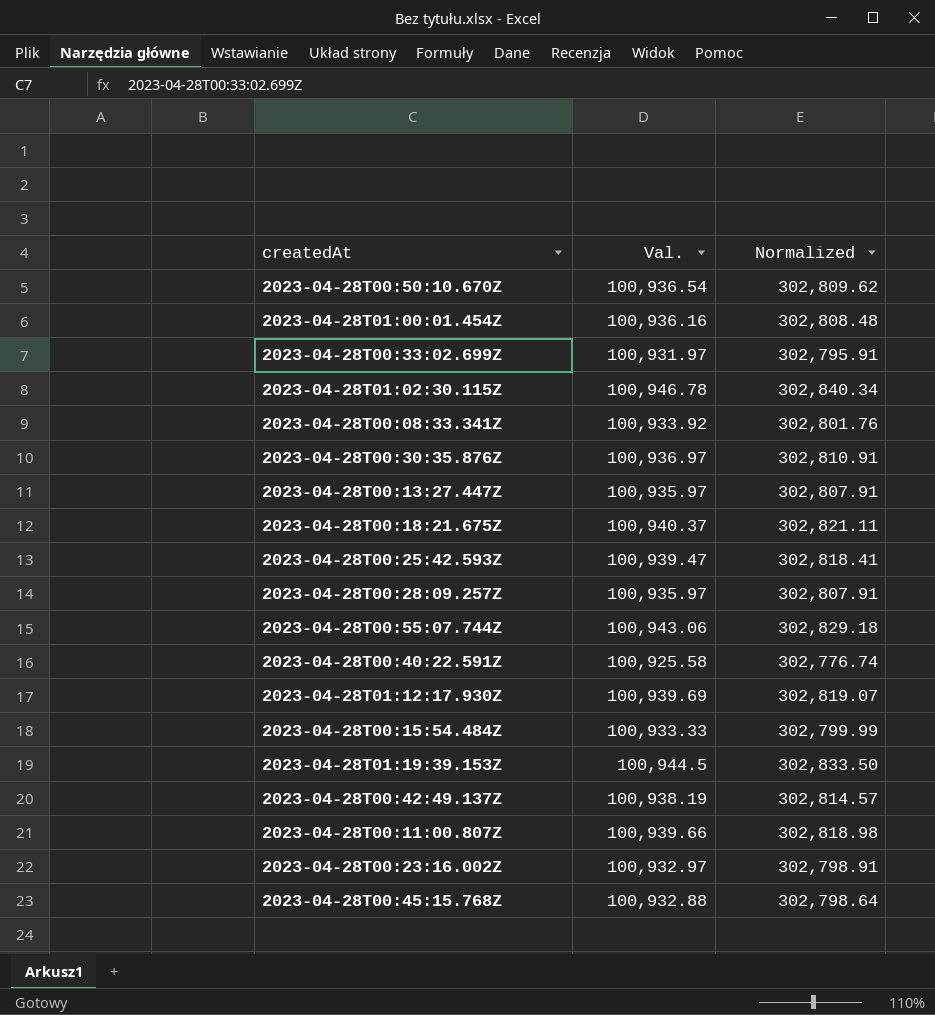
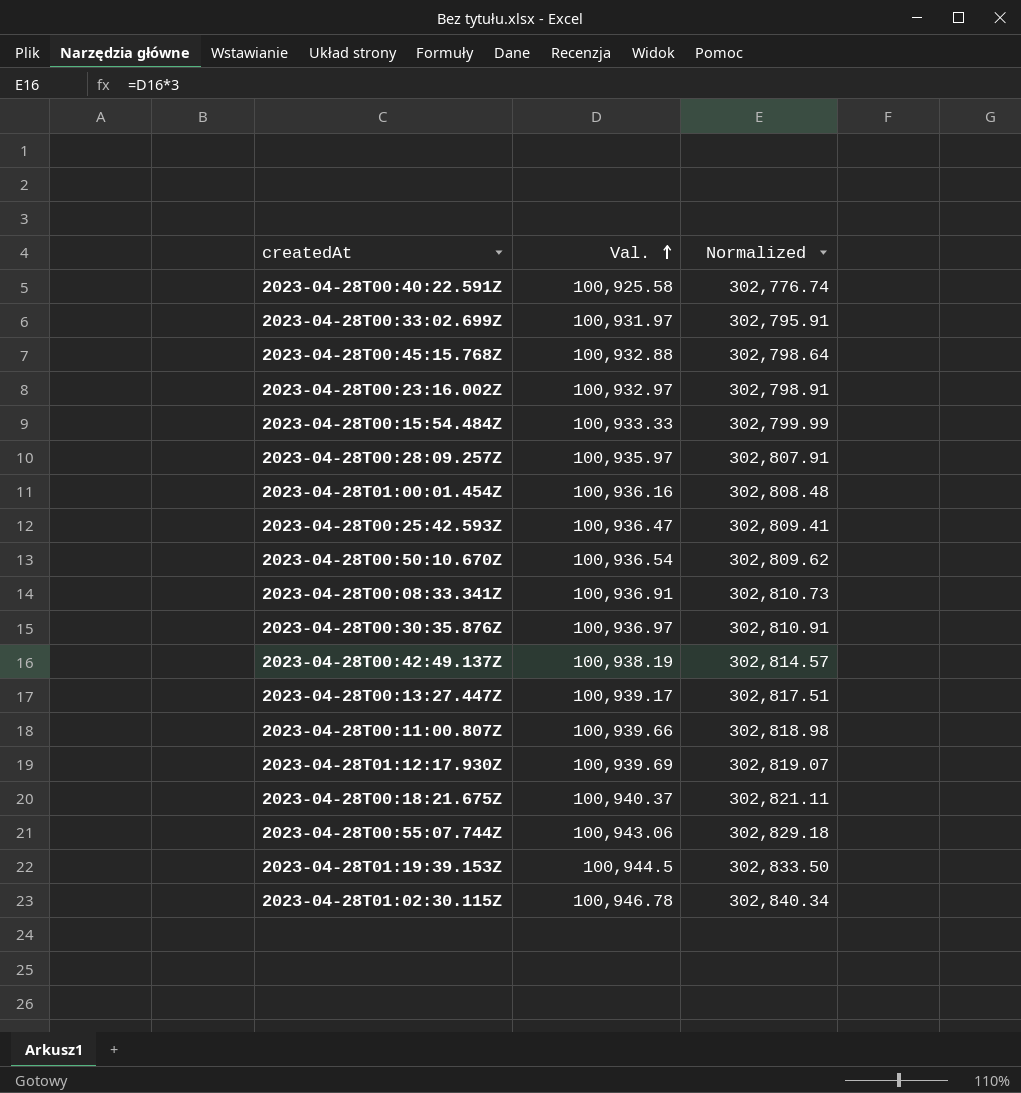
row order: none -> Val. ascending
2023-04-28T00:25:42.593Z | Val.: 100,939.47 -> 100,936.47
2023-04-28T00:25:42.593Z | Normalized: 302,818.41 -> 302,809.41
2023-04-28T00:08:33.341Z | Val.: 100,933.92 -> 100,936.91
2023-04-28T00:08:33.341Z | Normalized: 302,801.76 -> 302,810.73
2023-04-28T00:13:27.447Z | Val.: 100,935.97 -> 100,939.17
2023-04-28T00:13:27.447Z | Normalized: 302,807.91 -> 302,817.51

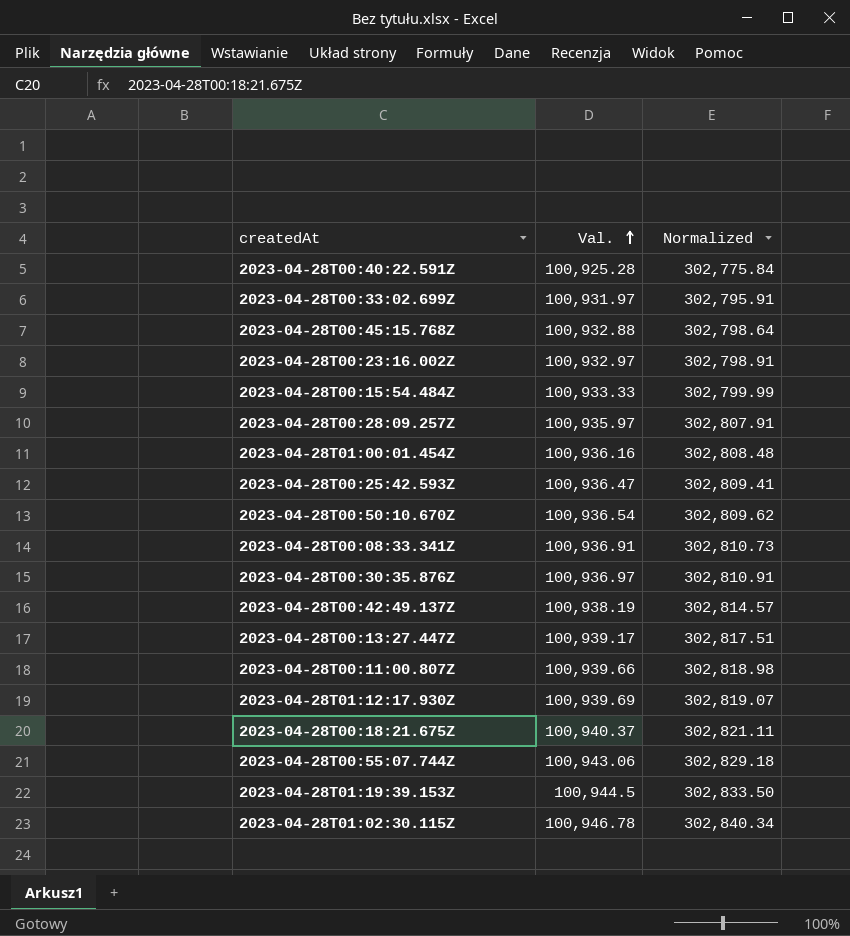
2023-04-28T00:40:22.591Z | Val.: 100,925.58 -> 100,925.28
2023-04-28T00:40:22.591Z | Normalized: 302,776.74 -> 302,775.84

